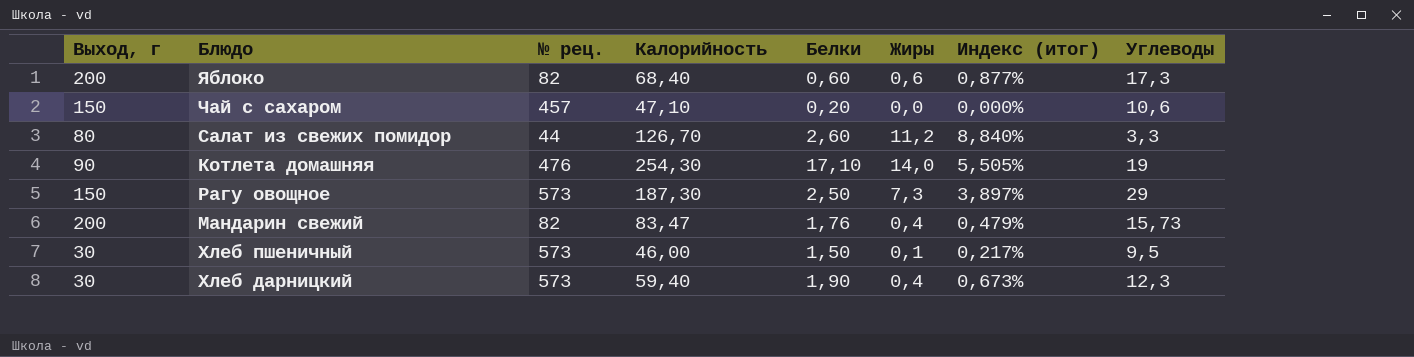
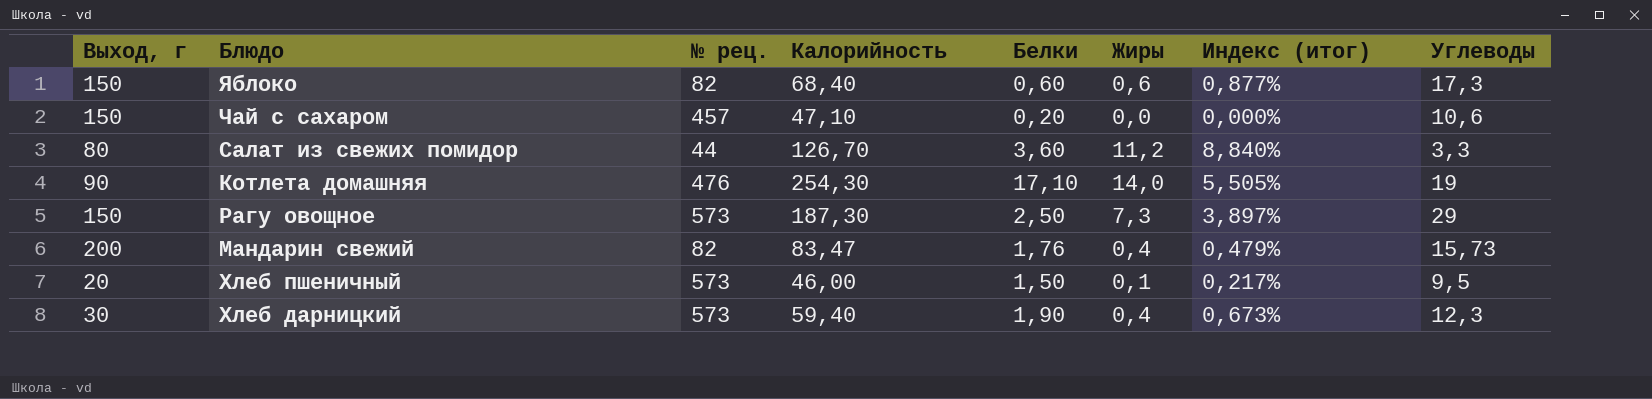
Яблоко | Выход, г: 200 -> 150
Салат из свежих помидор | Белки: 2,60 -> 3,60
Хлеб пшеничный | Выход, г: 30 -> 20

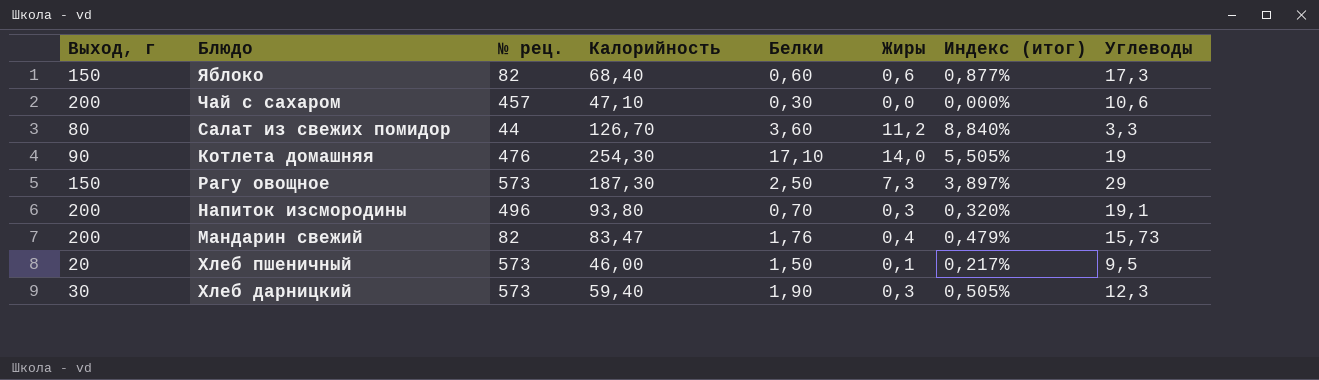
Чай с сахаром | Выход, г: 150 -> 200
Чай с сахаром | Белки: 0,20 -> 0,30
row Напиток изсмородины: none -> 200 | 496 | 93,80 | 0,70 | 0,3 | 0,320% | 19,1
Хлеб дарницкий | Жиры: 0,4 -> 0,3
Хлеб дарницкий | Индекс (итог): 0,673% -> 0,505%

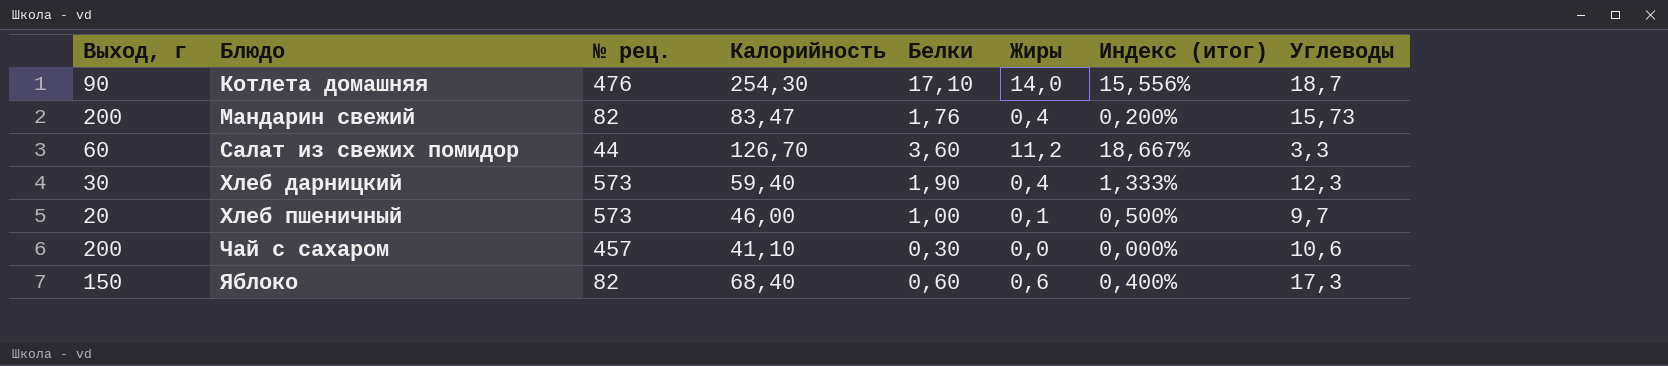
row order: none -> Блюдо ascending
column Индекс (итог) | formula: [Жиры] / [Калорийность] -> [Жиры] / [Выход, г]
row Рагу овощное: 150 | 573 | 187,30 | 2,50 | 7,3 | 3,897% | 29 -> none
row Напиток изсмородины: 200 | 496 | 93,80 | 0,70 | 0,3 | 0,320% | 19,1 -> none
Котлета домашняя | Углеводы: 19 -> 18,7
Салат из свежих помидор | Выход, г: 80 -> 60
Хлеб дарницкий | Жиры: 0,3 -> 0,4
Хлеб пшеничный | Белки: 1,50 -> 1,00
Хлеб пшеничный | Углеводы: 9,5 -> 9,7
Чай с сахаром | Калорийность: 47,10 -> 41,10

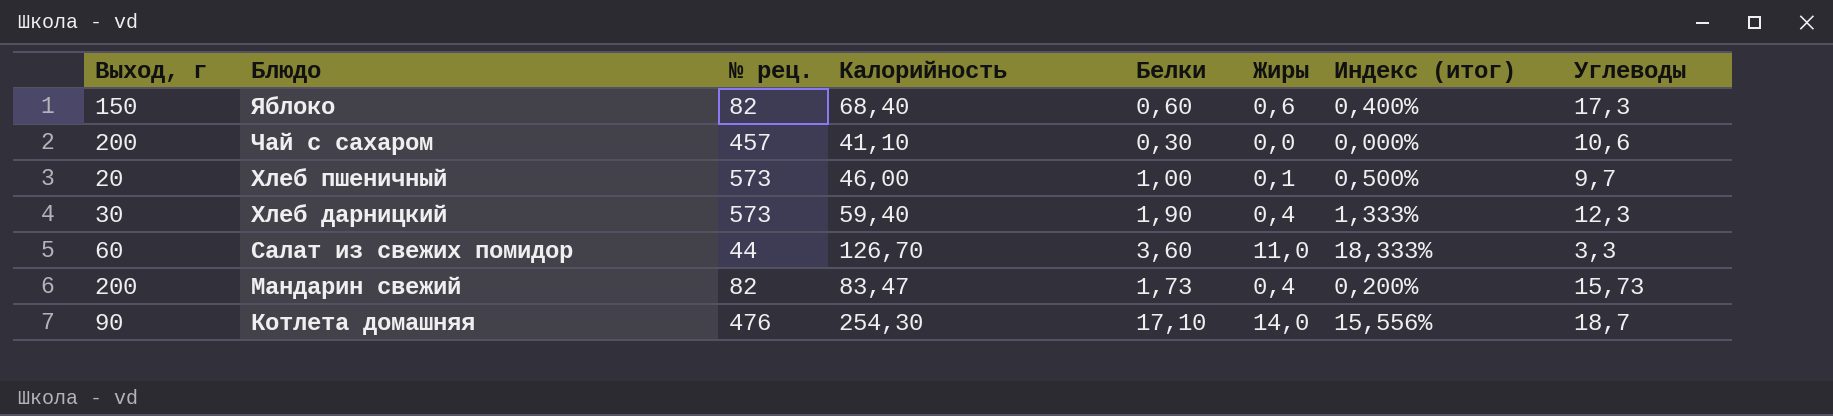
row order: Блюдо ascending -> Блюдо descending
Салат из свежих помидор | Жиры: 11,2 -> 11,0
Салат из свежих помидор | Индекс (итог): 18,667% -> 18,333%
Мандарин свежий | Белки: 1,76 -> 1,73

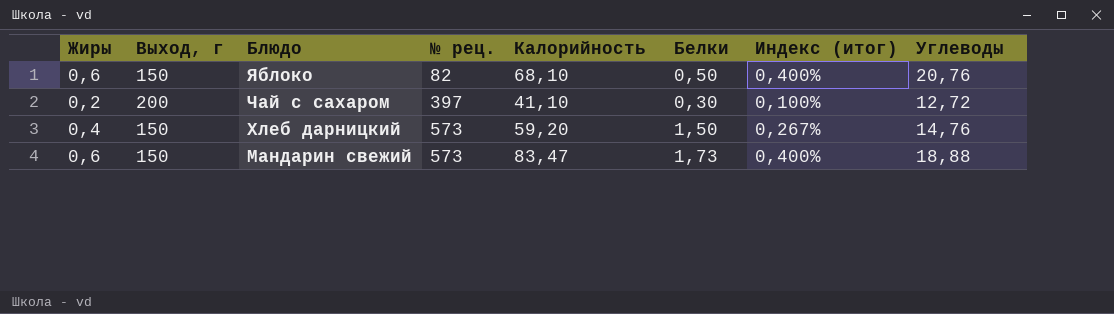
column Жиры | position: 6 -> 1
row Хлеб пшеничный: 20 | 573 | 46,00 | 1,00 | 0,1 | 0,500% | 9,7 -> none
row Салат из свежих помидор: 60 | 44 | 126,70 | 3,60 | 11,0 | 18,333% | 3,3 -> none
row Котлета домашняя: 90 | 476 | 254,30 | 17,10 | 14,0 | 15,556% | 18,7 -> none
Яблоко | Калорийность: 68,40 -> 68,10
Яблоко | Белки: 0,60 -> 0,50
Яблоко | Углеводы: 17,3 -> 20,76
Чай с сахаром | Жиры: 0,0 -> 0,2
Чай с сахаром | № рец.: 457 -> 397
Чай с сахаром | Индекс (итог): 0,000% -> 0,100%
Чай с сахаром | Углеводы: 10,6 -> 12,72
Хлеб дарницкий | Выход, г: 30 -> 150
Хлеб дарницкий | Калорийность: 59,40 -> 59,20
Хлеб дарницкий | Белки: 1,90 -> 1,50
Хлеб дарницкий | Индекс (итог): 1,333% -> 0,267%
Хлеб дарницкий | Углеводы: 12,3 -> 14,76
Мандарин свежий | Жиры: 0,4 -> 0,6
Мандарин свежий | Выход, г: 200 -> 150
Мандарин свежий | № рец.: 82 -> 573
Мандарин свежий | Индекс (итог): 0,200% -> 0,400%
Мандарин свежий | Углеводы: 15,73 -> 18,88

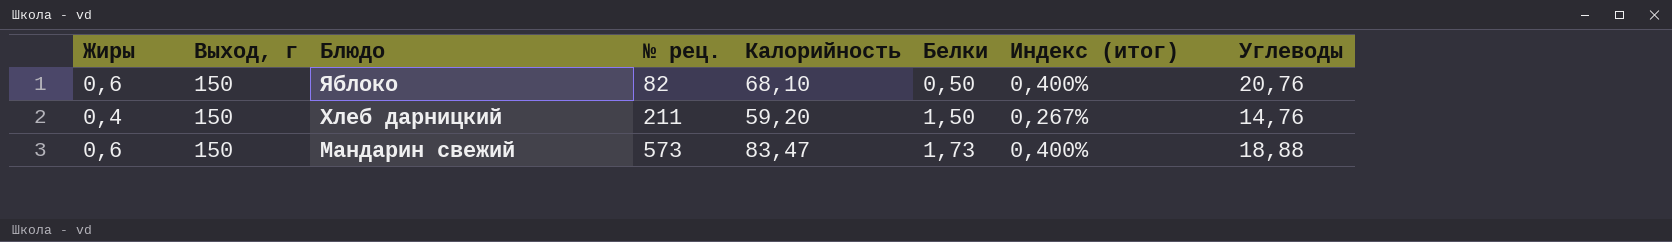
row Чай с сахаром: 0,2 | 200 | 397 | 41,10 | 0,30 | 0,100% | 12,72 -> none
Хлеб дарницкий | № рец.: 573 -> 211

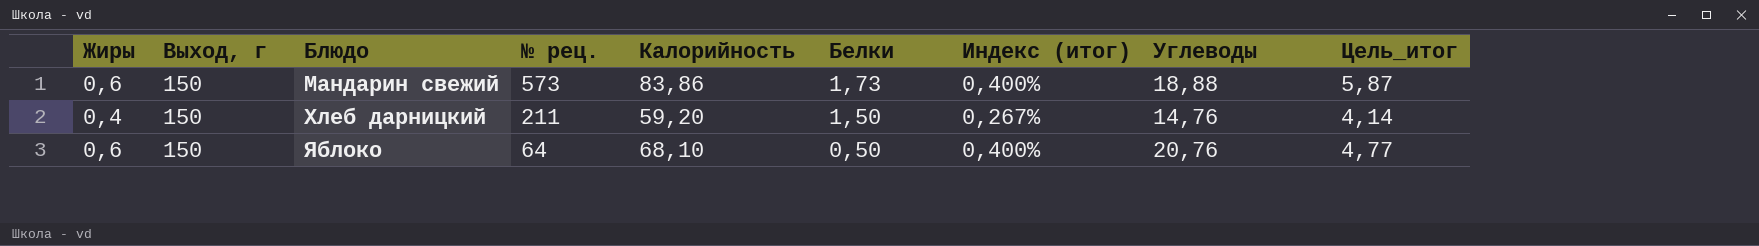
row order: Блюдо descending -> Блюдо ascending
column Цель_итог | formula: none -> [Калорийность] * 0,07
Мандарин свежий | Калорийность: 83,47 -> 83,86
Яблоко | № рец.: 82 -> 64

